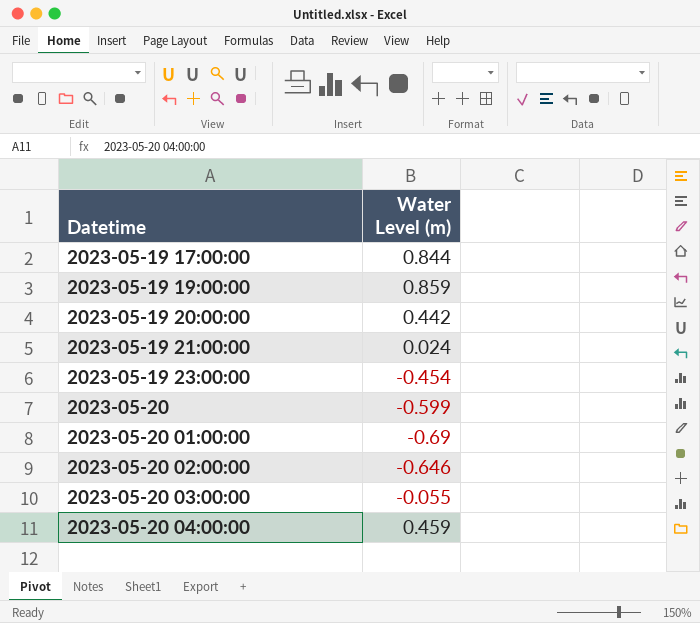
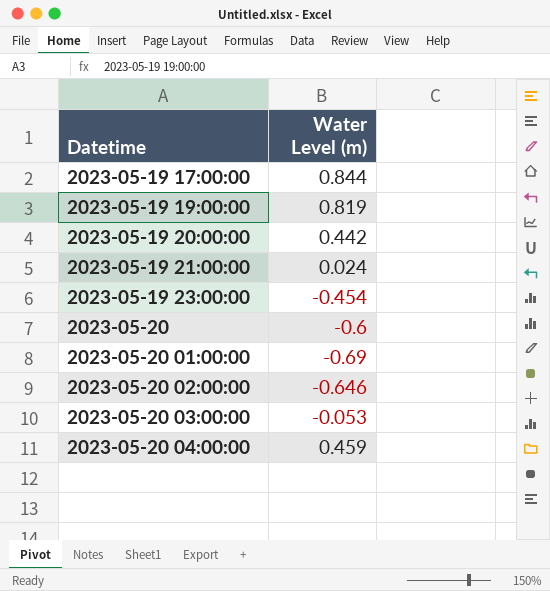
2023-05-19 19:00:00 | Water Level (m): 0.859 -> 0.819
2023-05-20 | Water Level (m): -0.599 -> -0.6
2023-05-20 03:00:00 | Water Level (m): -0.055 -> -0.053

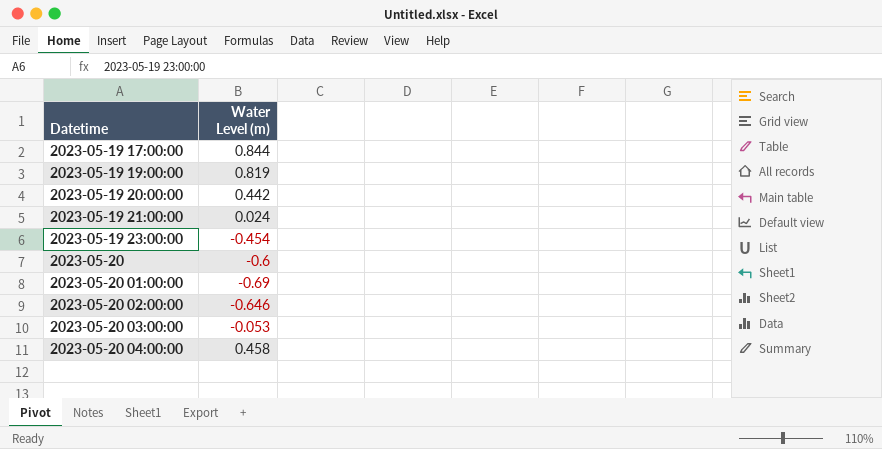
2023-05-20 04:00:00 | Water Level (m): 0.459 -> 0.458

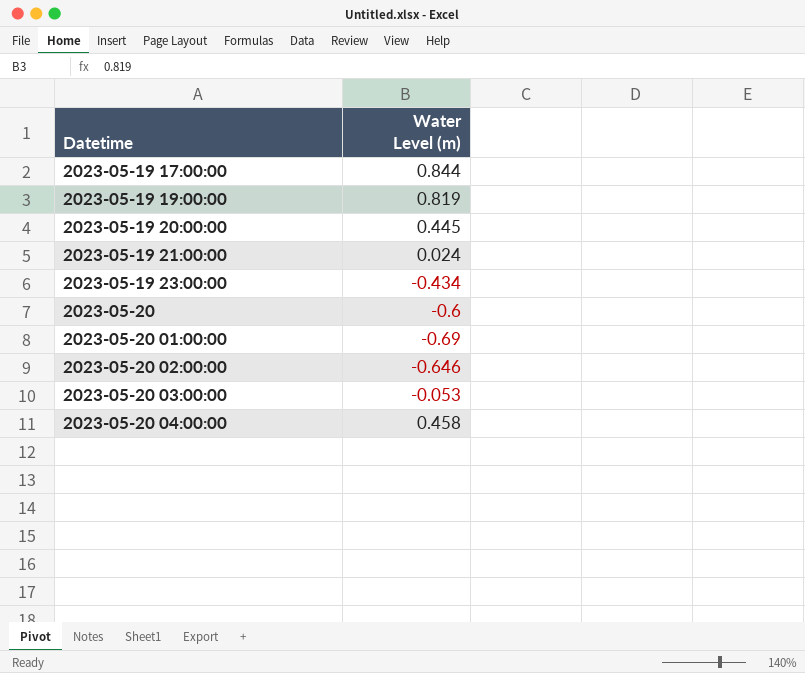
2023-05-19 20:00:00 | Water Level (m): 0.442 -> 0.445
2023-05-19 23:00:00 | Water Level (m): -0.454 -> -0.434

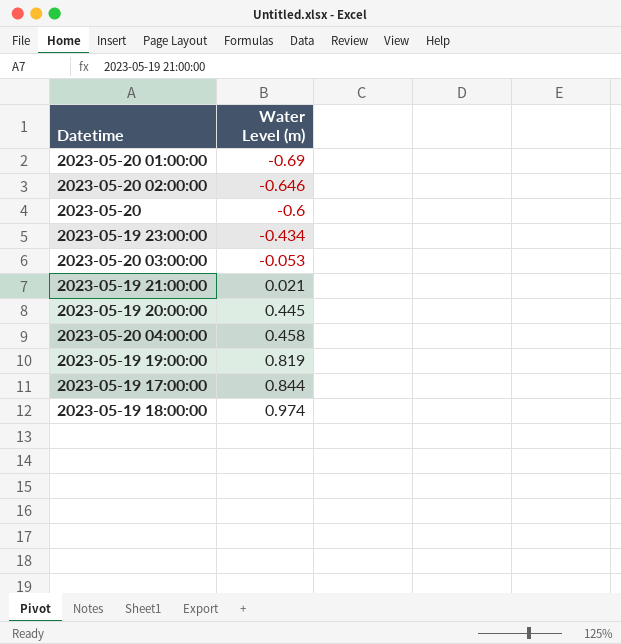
row order: Datetime ascending -> Water Level (m) ascending
2023-05-19 21:00:00 | Water Level (m): 0.024 -> 0.021
row 2023-05-19 18:00:00: none -> 0.974

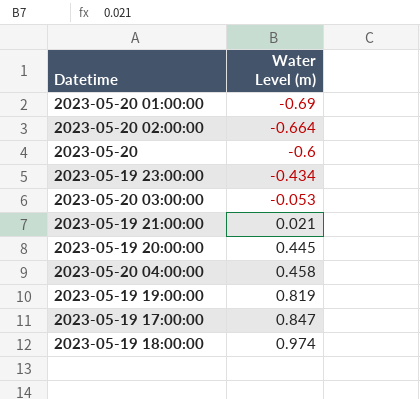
2023-05-20 02:00:00 | Water Level (m): -0.646 -> -0.664
2023-05-19 17:00:00 | Water Level (m): 0.844 -> 0.847

